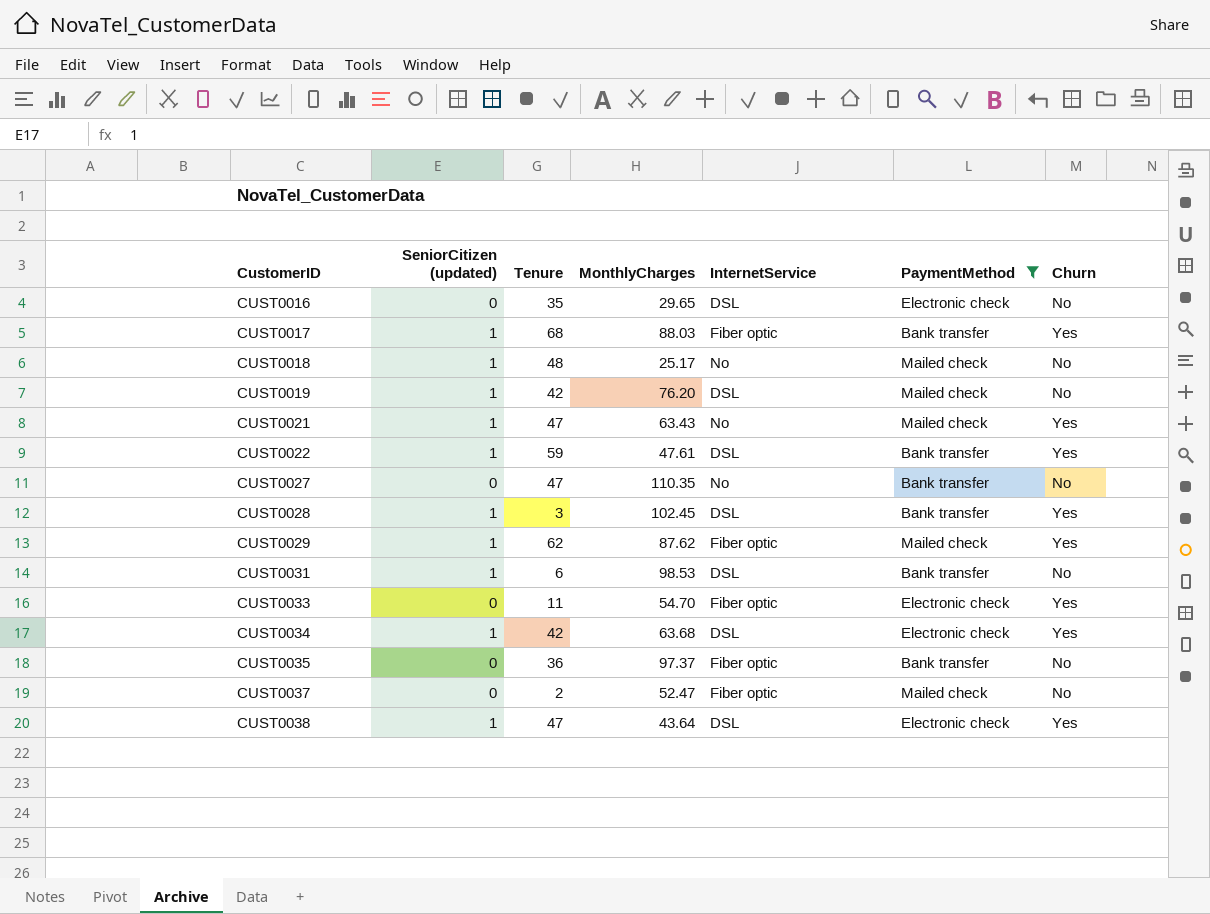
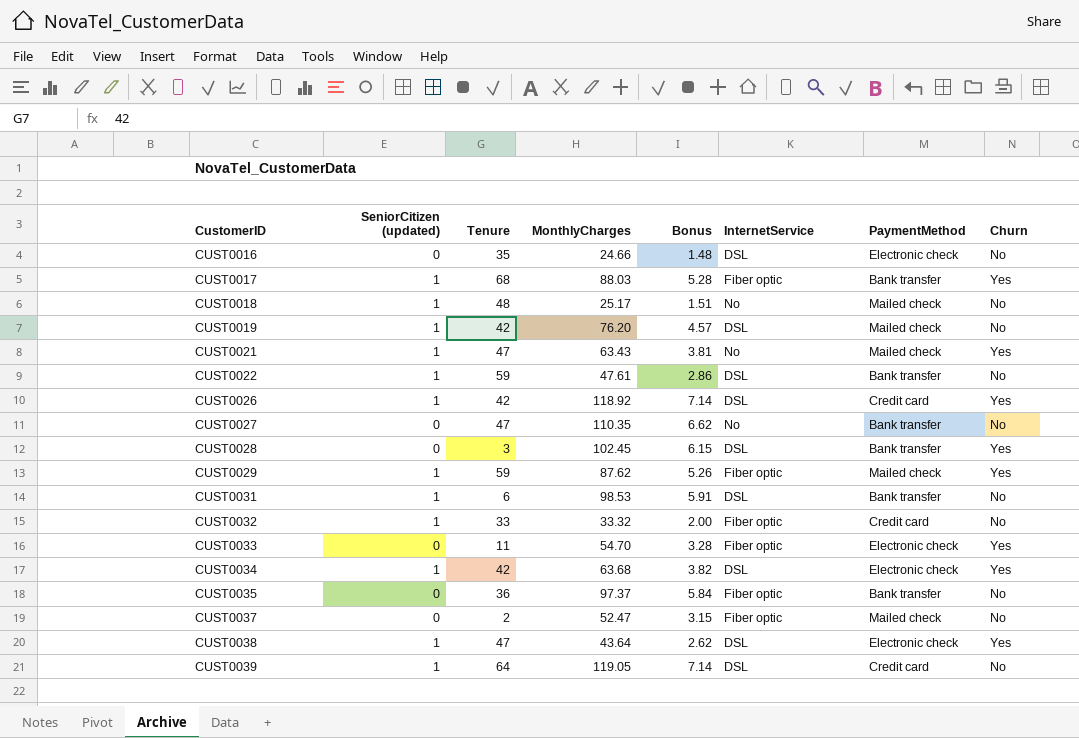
filter: PaymentMethod != Credit card -> none
column Bonus | formula: none -> [MonthlyCharges] * 0.06
CUST0016 | MonthlyCharges: 29.65 -> 24.66
CUST0022 | Churn: Yes -> No
CUST0028 | SeniorCitizen (updated): 1 -> 0
CUST0029 | Tenure: 62 -> 59

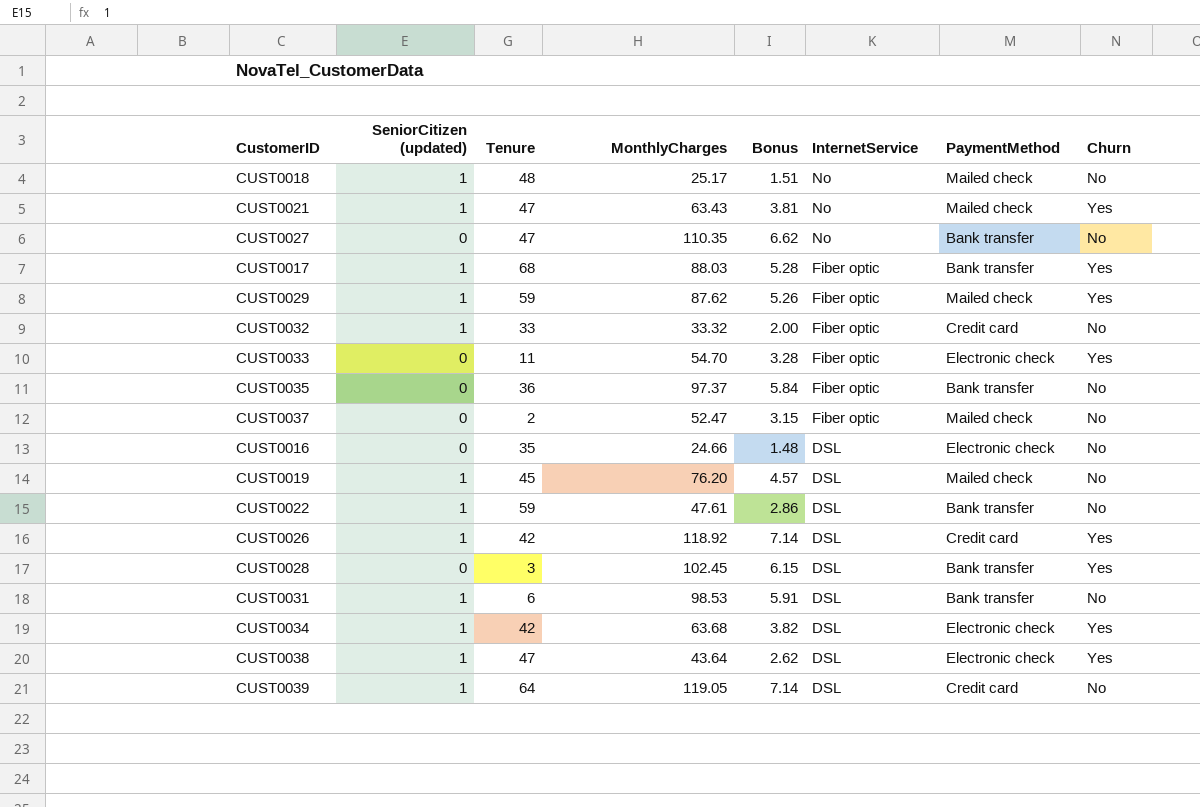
row order: CustomerID ascending -> InternetService descending
CUST0019 | Tenure: 42 -> 45

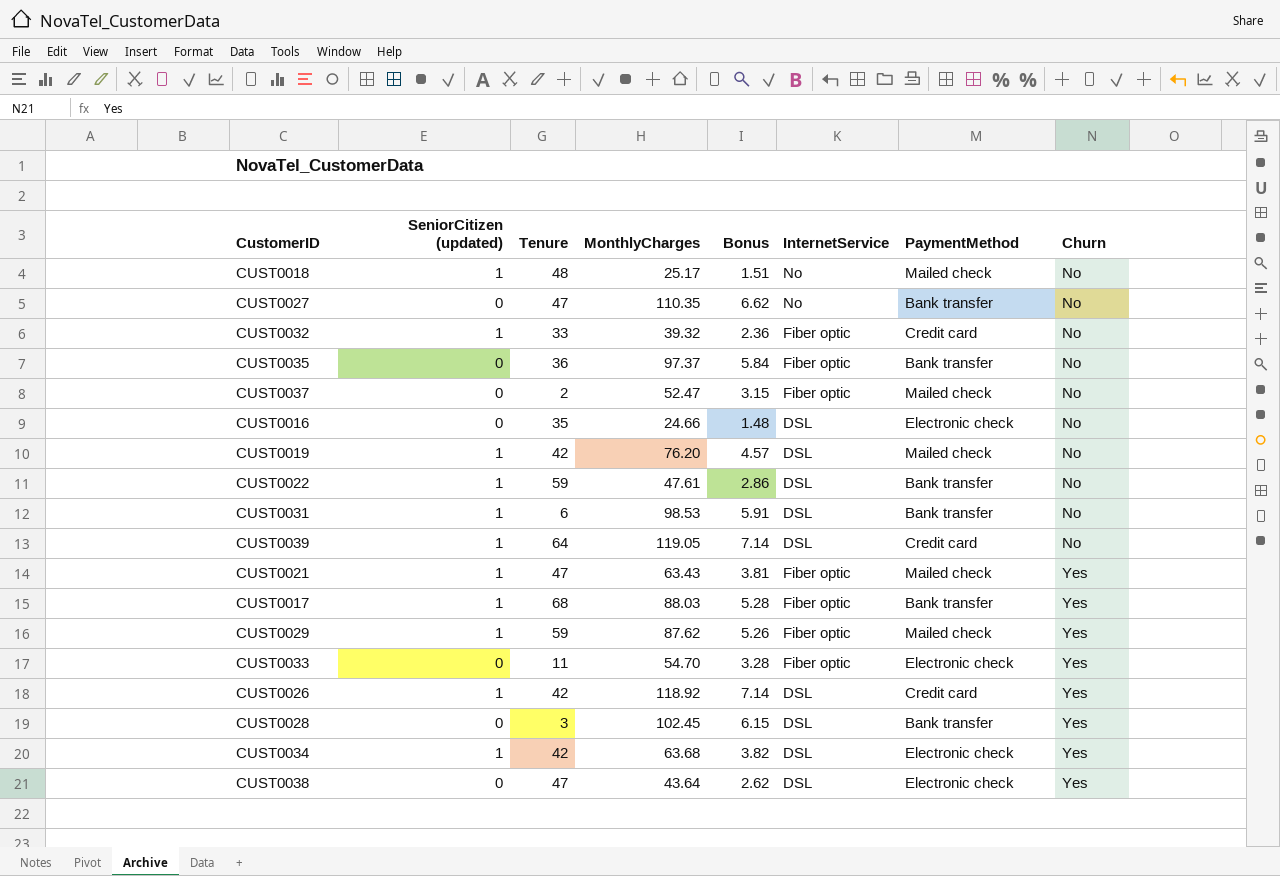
row order: InternetService descending -> Churn ascending
CUST0032 | MonthlyCharges: 33.32 -> 39.32
CUST0032 | Bonus: 2.00 -> 2.36
CUST0019 | Tenure: 45 -> 42
CUST0021 | InternetService: No -> Fiber optic
CUST0038 | SeniorCitizen (updated): 1 -> 0

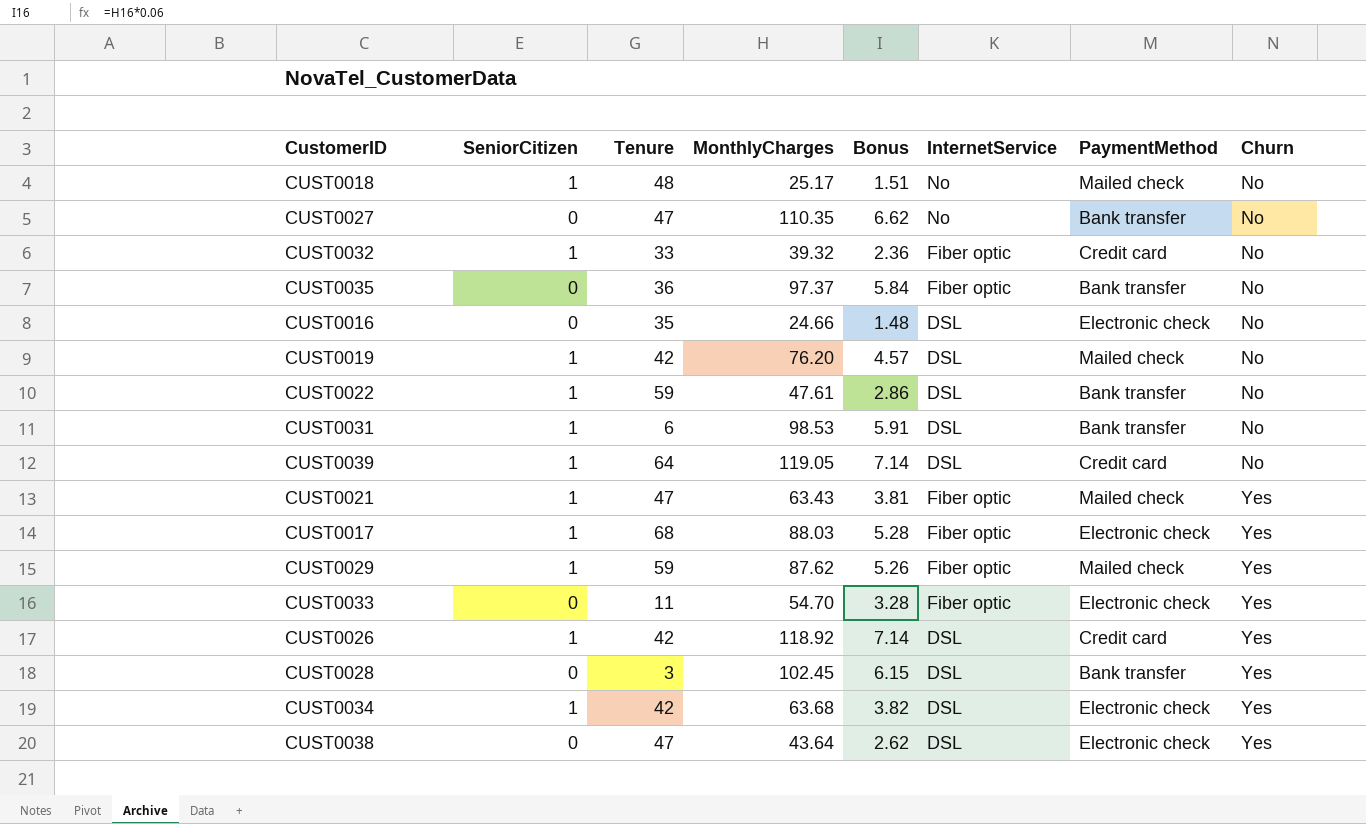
column name: SeniorCitizen (updated) -> SeniorCitizen
row CUST0037: 0 | 2 | 52.47 | 3.15 | Fiber optic | Mailed check | No -> none
CUST0017 | PaymentMethod: Bank transfer -> Electronic check

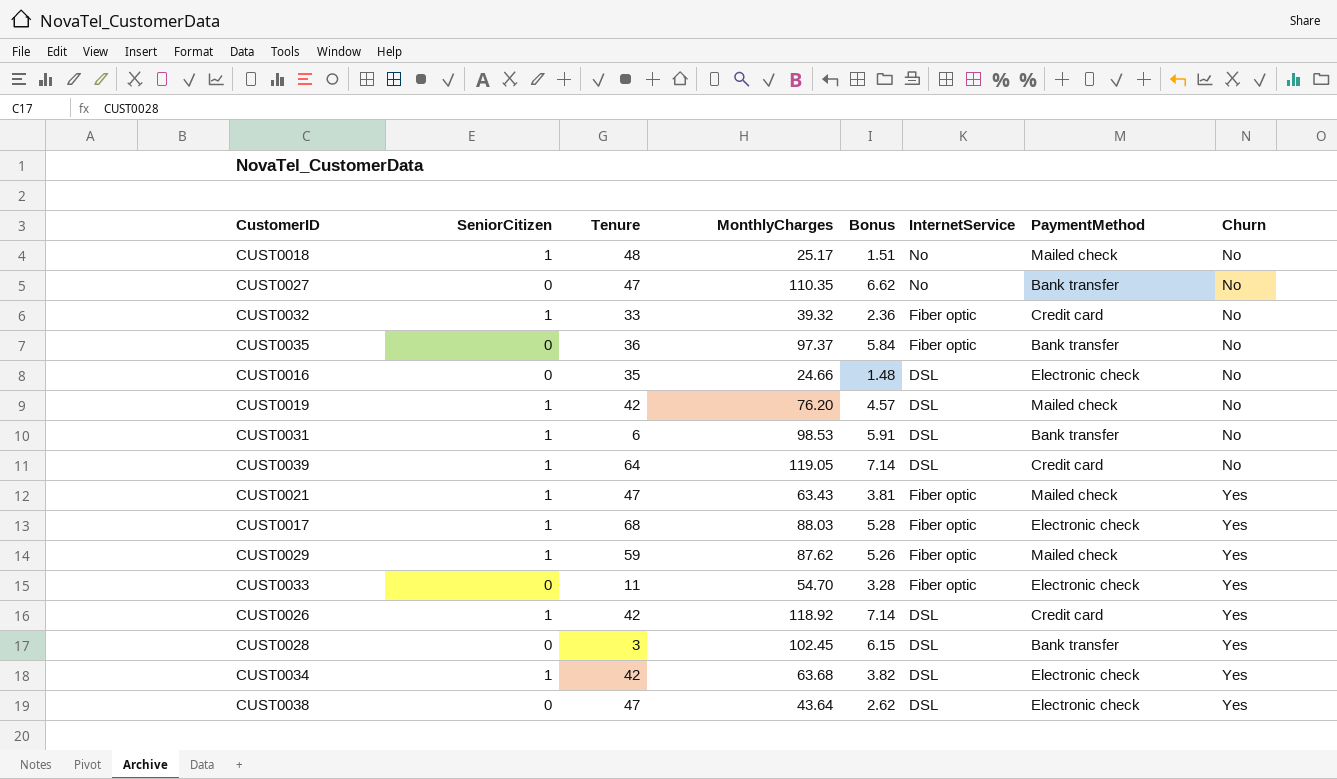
row CUST0022: 1 | 59 | 47.61 | 2.86 | DSL | Bank transfer | No -> none

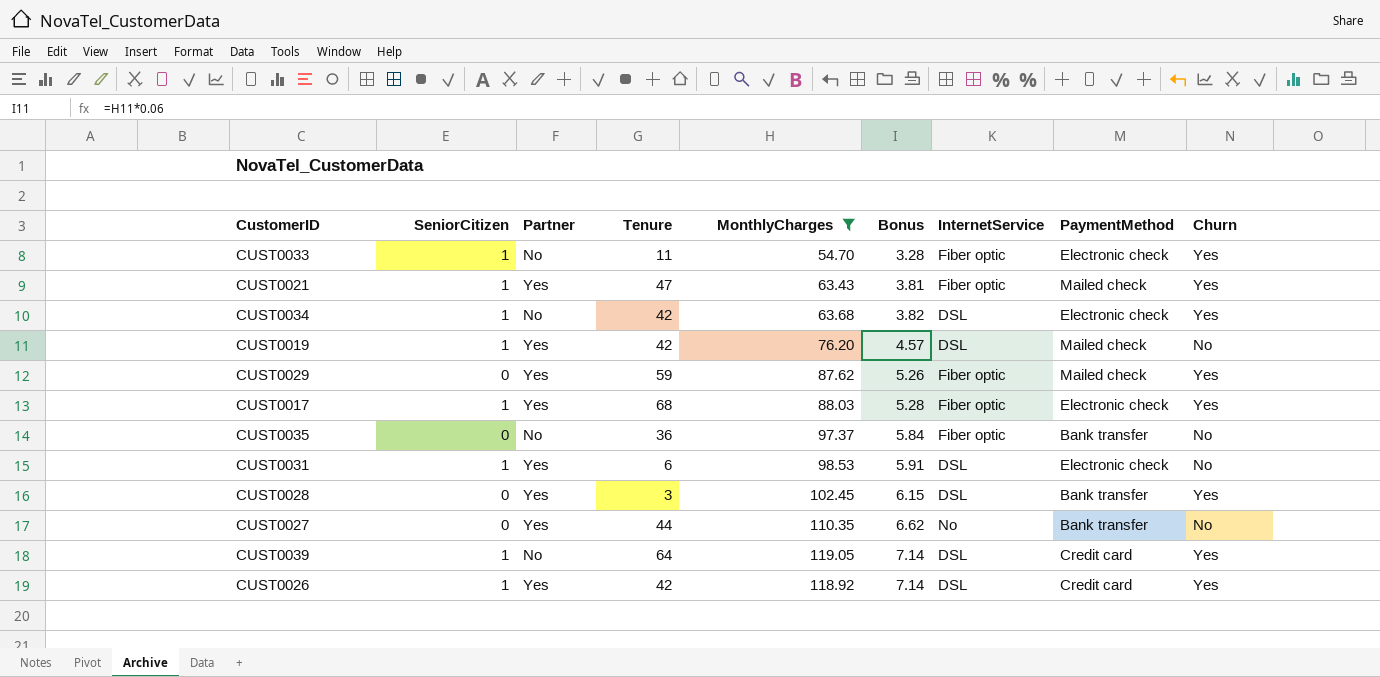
filter: none -> MonthlyCharges >= 54.70
row order: Churn ascending -> Bonus ascending
column Partner | position: none -> 3
CUST0033 | SeniorCitizen: 0 -> 1
CUST0029 | SeniorCitizen: 1 -> 0
CUST0031 | PaymentMethod: Bank transfer -> Electronic check
CUST0027 | Tenure: 47 -> 44
CUST0039 | Churn: No -> Yes

